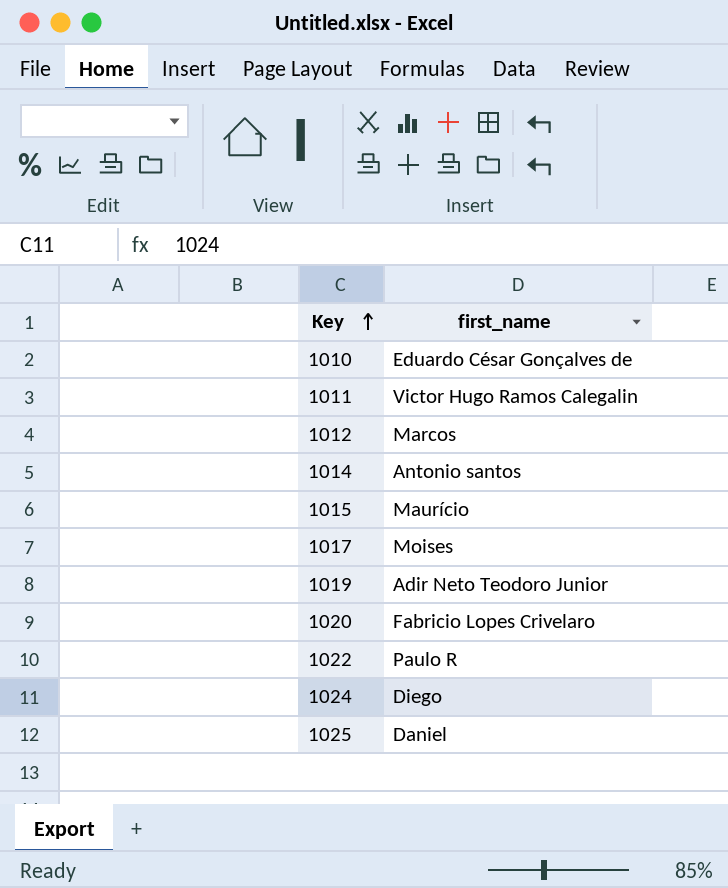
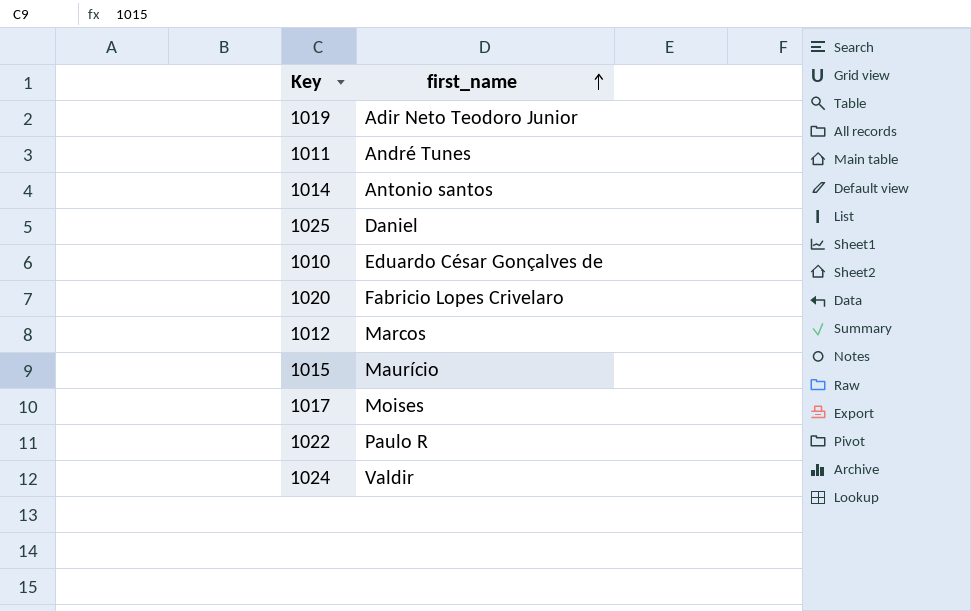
row order: Key ascending -> first_name ascending
1011 | first_name: Victor Hugo Ramos Calegalin -> André Tunes
1024 | first_name: Diego -> Valdir

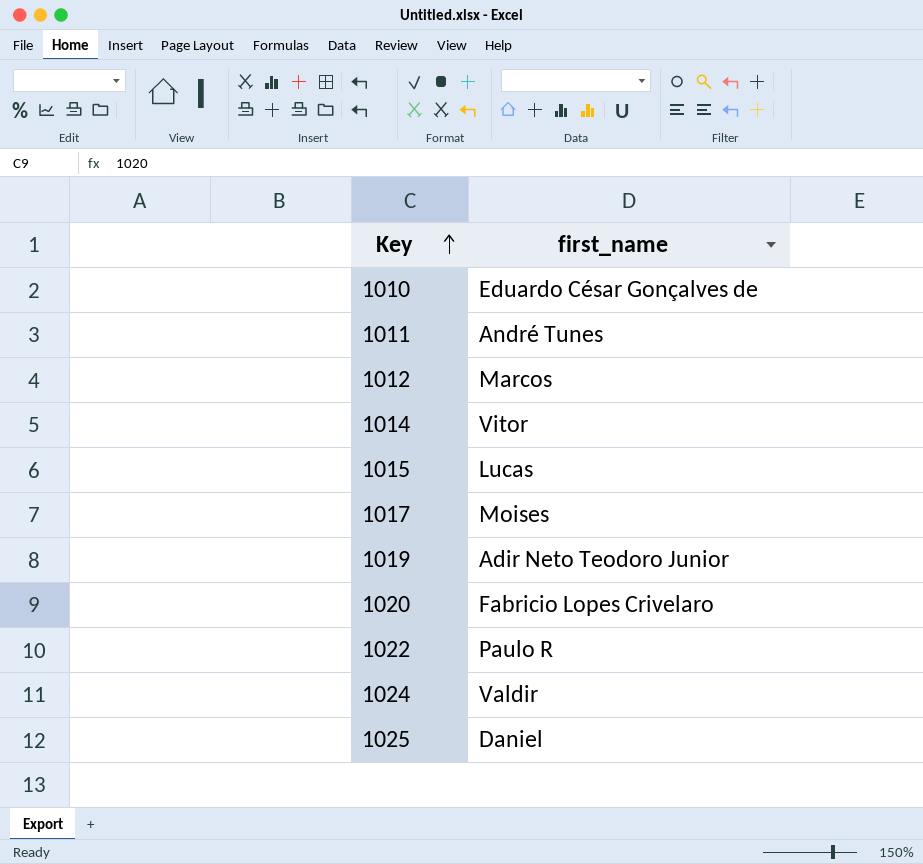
row order: first_name ascending -> Key ascending
1014 | first_name: Antonio santos -> Vitor
1015 | first_name: Maurício -> Lucas

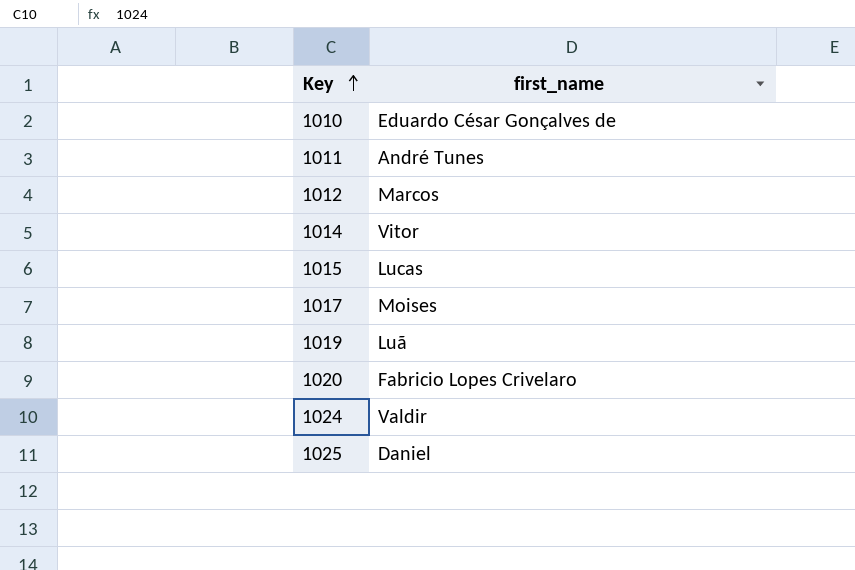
row 1022: Paulo R -> none
1019 | first_name: Adir Neto Teodoro Junior -> Luã

